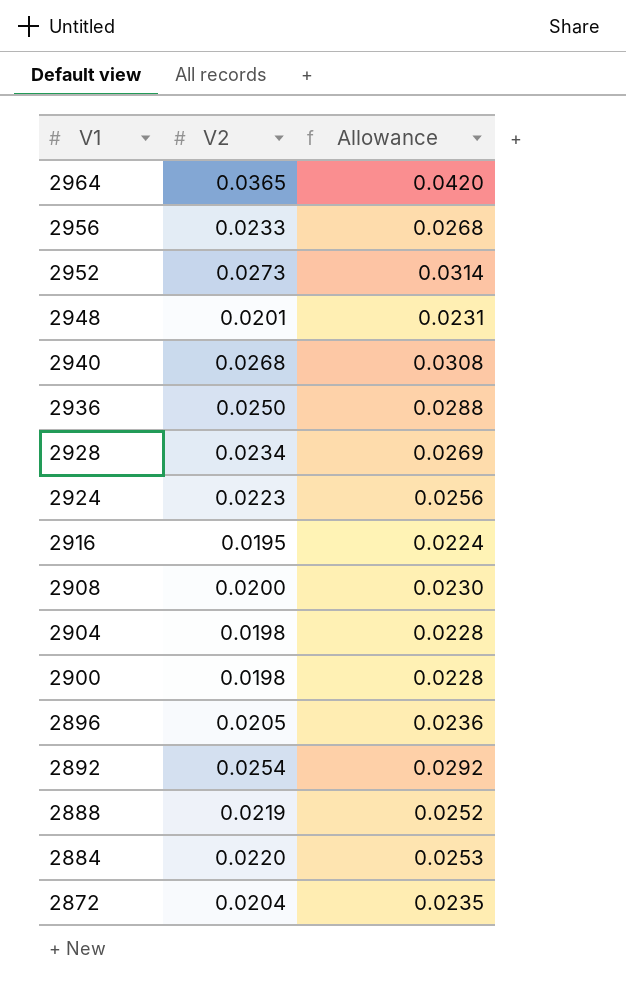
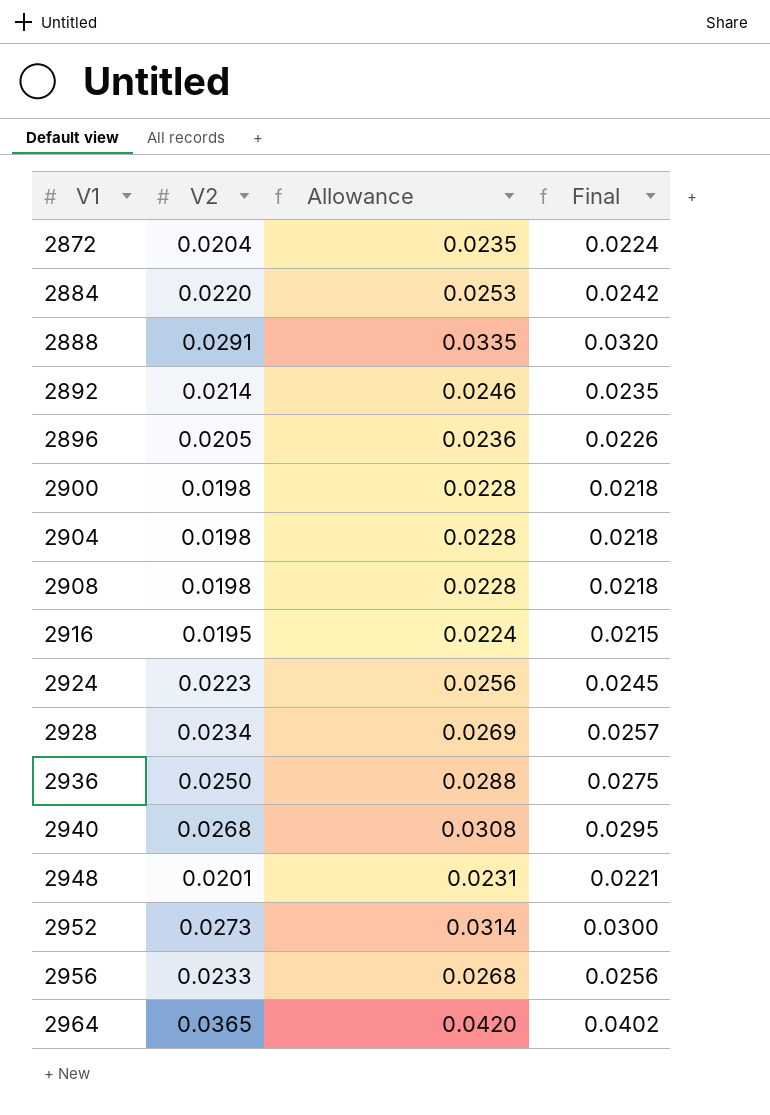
row order: V1 descending -> V1 ascending
column Final | formula: none -> [V2] * 1.1
2888 | V2: 0.0219 -> 0.0291
2888 | Allowance: 0.0252 -> 0.0335
2892 | V2: 0.0254 -> 0.0214
2892 | Allowance: 0.0292 -> 0.0246
2908 | V2: 0.0200 -> 0.0198
2908 | Allowance: 0.0230 -> 0.0228

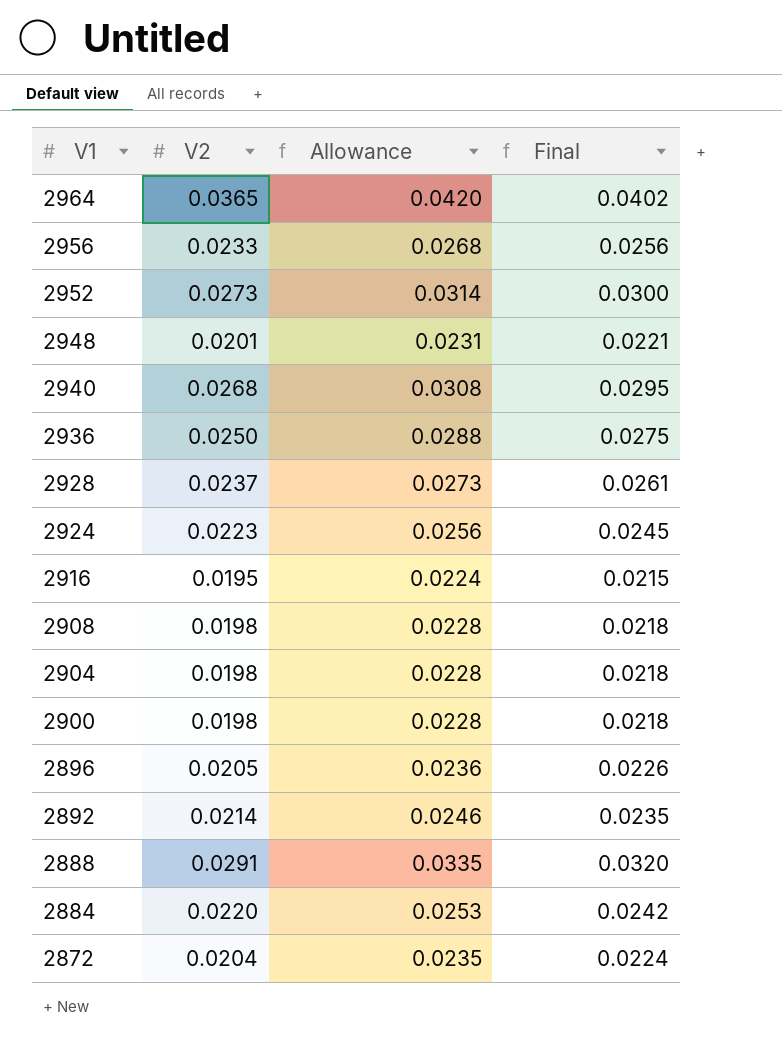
row order: V1 ascending -> V1 descending
2928 | V2: 0.0234 -> 0.0237
2928 | Allowance: 0.0269 -> 0.0273
2928 | Final: 0.0257 -> 0.0261

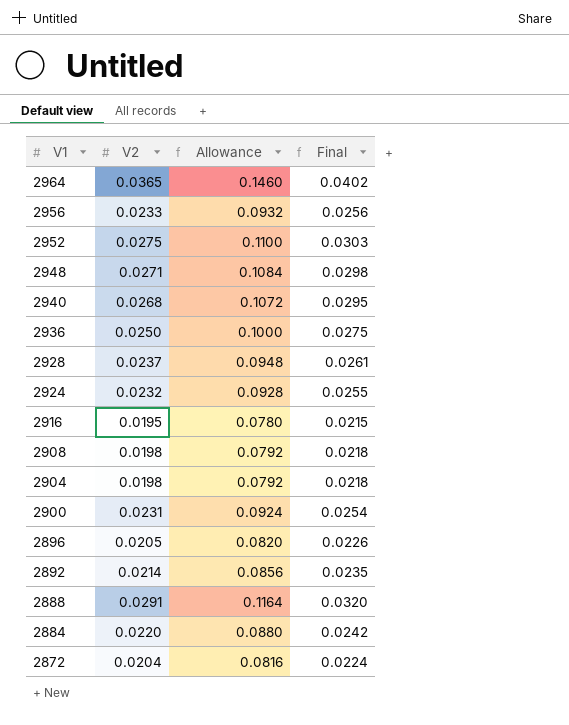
column Allowance | formula: [V2] * 1.15 -> [V2] * 4
2952 | V2: 0.0273 -> 0.0275
2952 | Final: 0.0300 -> 0.0303
2948 | V2: 0.0201 -> 0.0271
2948 | Final: 0.0221 -> 0.0298
2924 | V2: 0.0223 -> 0.0232
2924 | Final: 0.0245 -> 0.0255
2900 | V2: 0.0198 -> 0.0231
2900 | Final: 0.0218 -> 0.0254

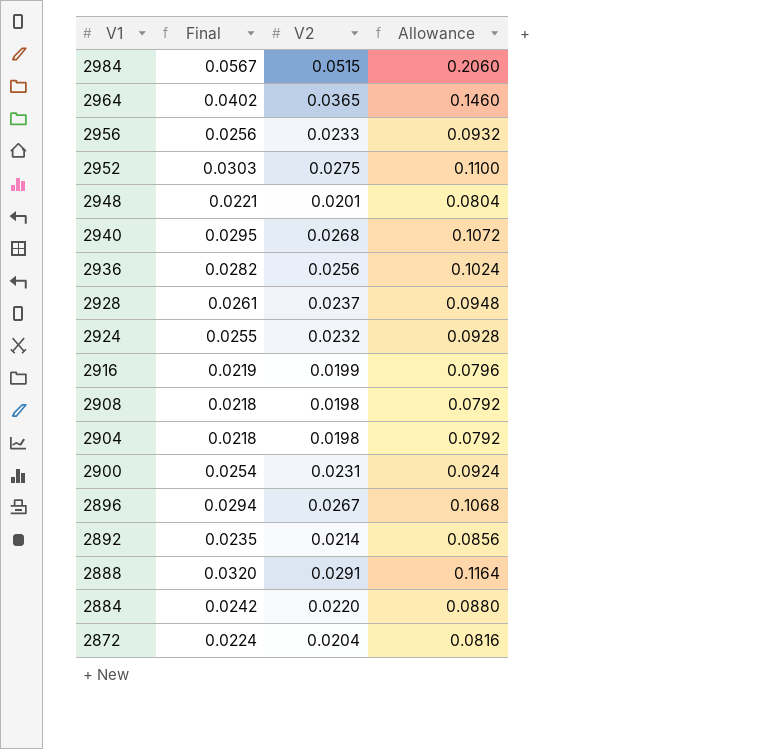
column Final | position: 4 -> 2
row 2984: none -> 0.0567 | 0.0515 | 0.2060
2948 | Final: 0.0298 -> 0.0221
2948 | V2: 0.0271 -> 0.0201
2948 | Allowance: 0.1084 -> 0.0804
2936 | Final: 0.0275 -> 0.0282
2936 | V2: 0.0250 -> 0.0256
2936 | Allowance: 0.1000 -> 0.1024
2916 | Final: 0.0215 -> 0.0219
2916 | V2: 0.0195 -> 0.0199
2916 | Allowance: 0.0780 -> 0.0796
2896 | Final: 0.0226 -> 0.0294
2896 | V2: 0.0205 -> 0.0267
2896 | Allowance: 0.0820 -> 0.1068

